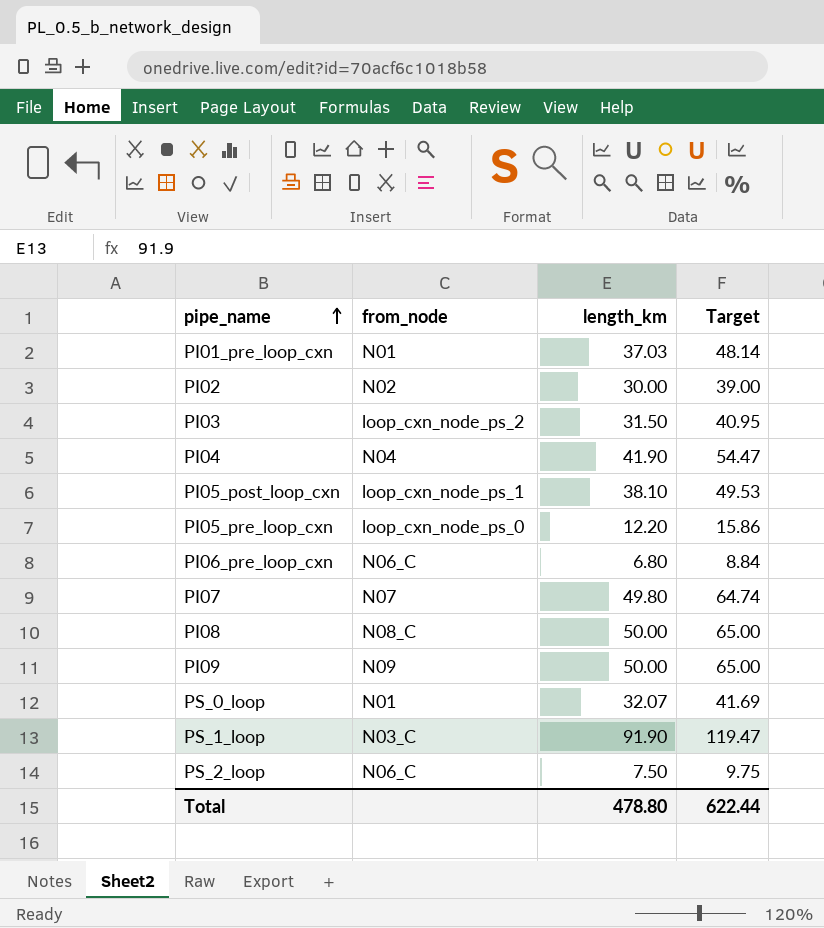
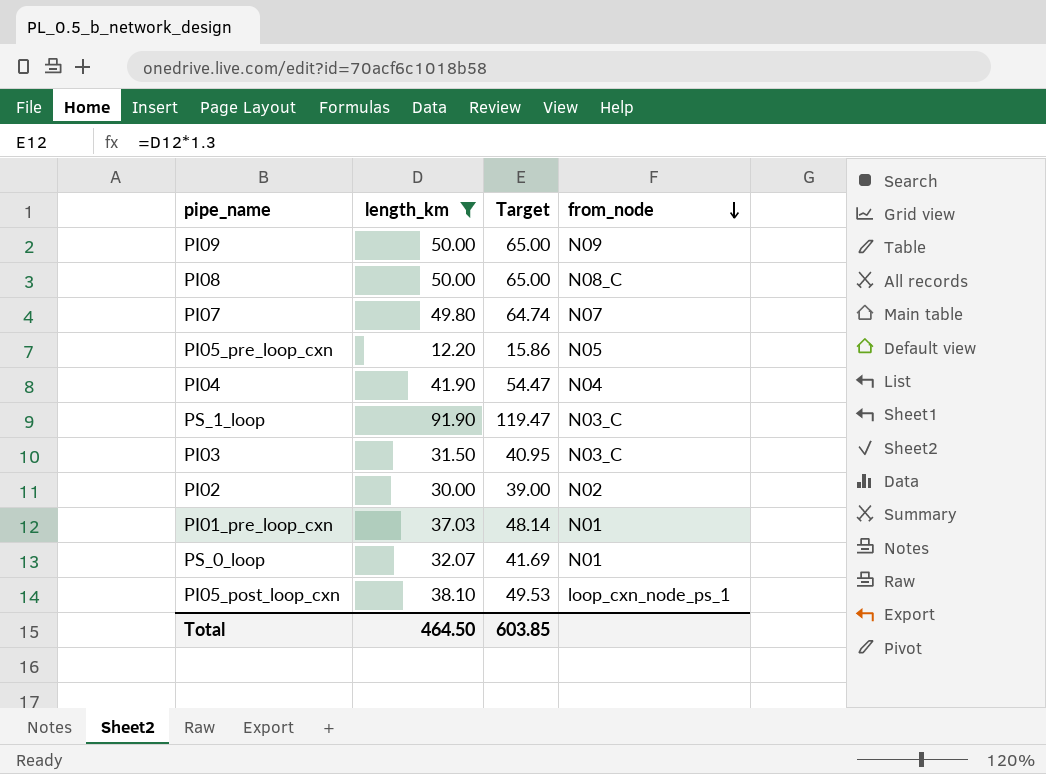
filter: none -> length_km >= 12.20
row order: pipe_name ascending -> from_node descending
column from_node | position: 2 -> 4
PI05_pre_loop_cxn | from_node: loop_cxn_node_ps_0 -> N05
PI03 | from_node: loop_cxn_node_ps_2 -> N03_C
Total | length_km: 478.80 -> 464.50
Total | Target: 622.44 -> 603.85

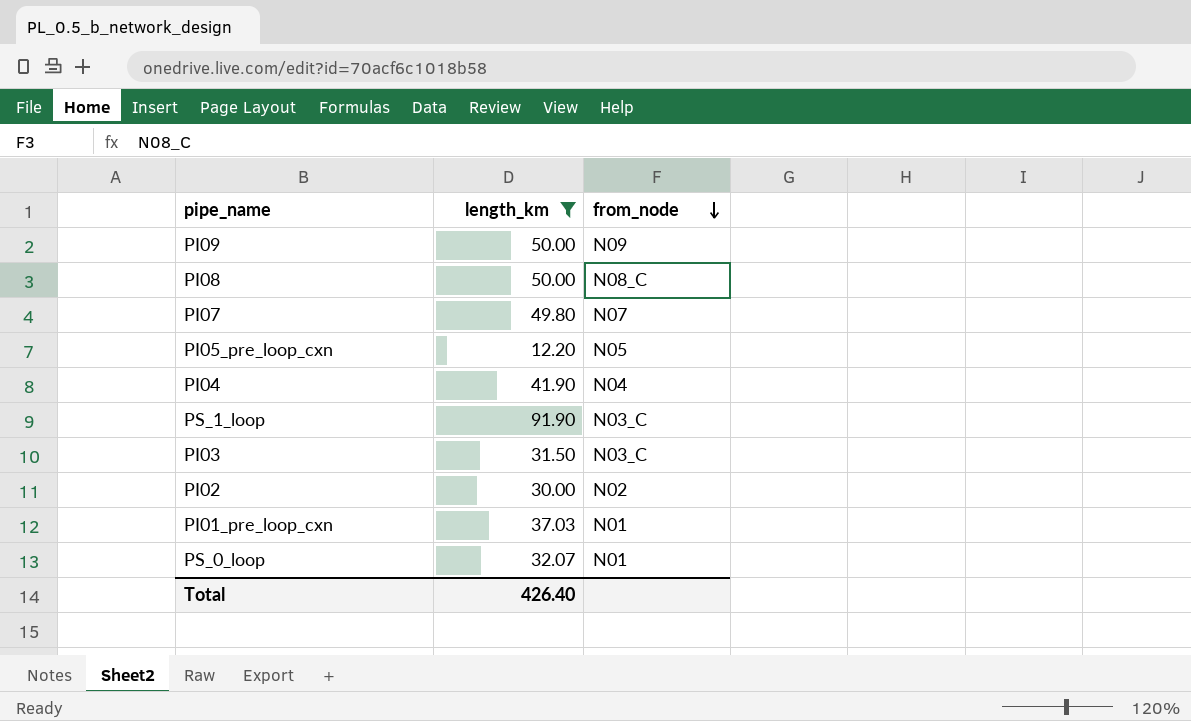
column Target | formula: [length_km] * 1.3 -> none
row PI05_post_loop_cxn: 38.10 | 49.53 | loop_cxn_node_ps_1 -> none
Total | length_km: 464.50 -> 426.40

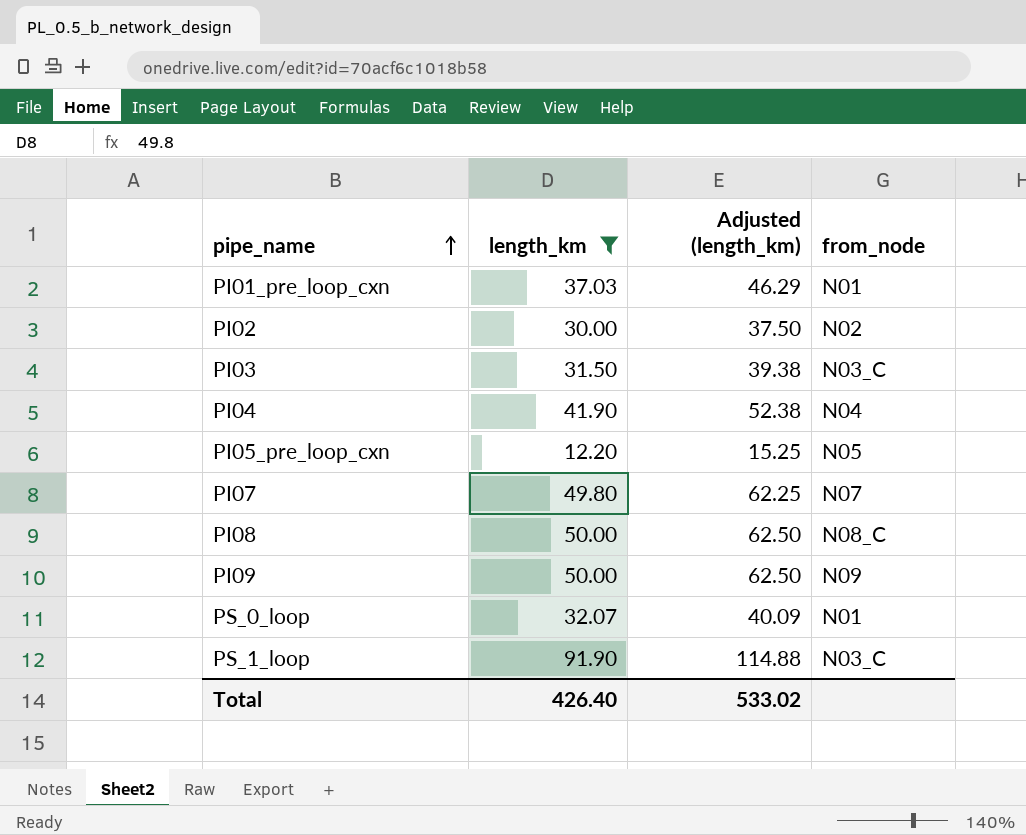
row order: from_node descending -> pipe_name ascending
column Adjusted (length_km) | formula: none -> [length_km] * 1.25

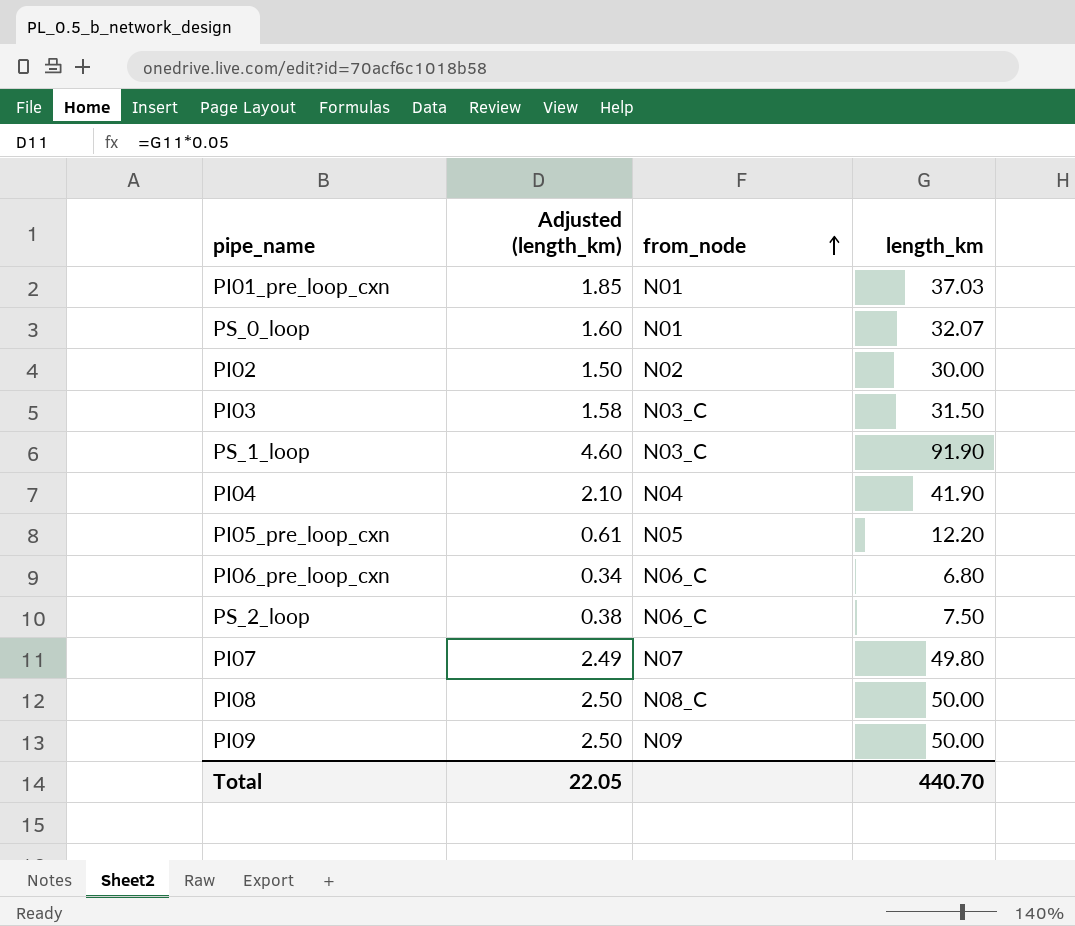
filter: length_km >= 12.20 -> none
row order: pipe_name ascending -> from_node ascending
column Adjusted (length_km) | formula: [length_km] * 1.25 -> [length_km] * 0.05
column length_km | position: 2 -> 4
Total | Adjusted (length_km): 533.02 -> 22.05
Total | length_km: 426.40 -> 440.70

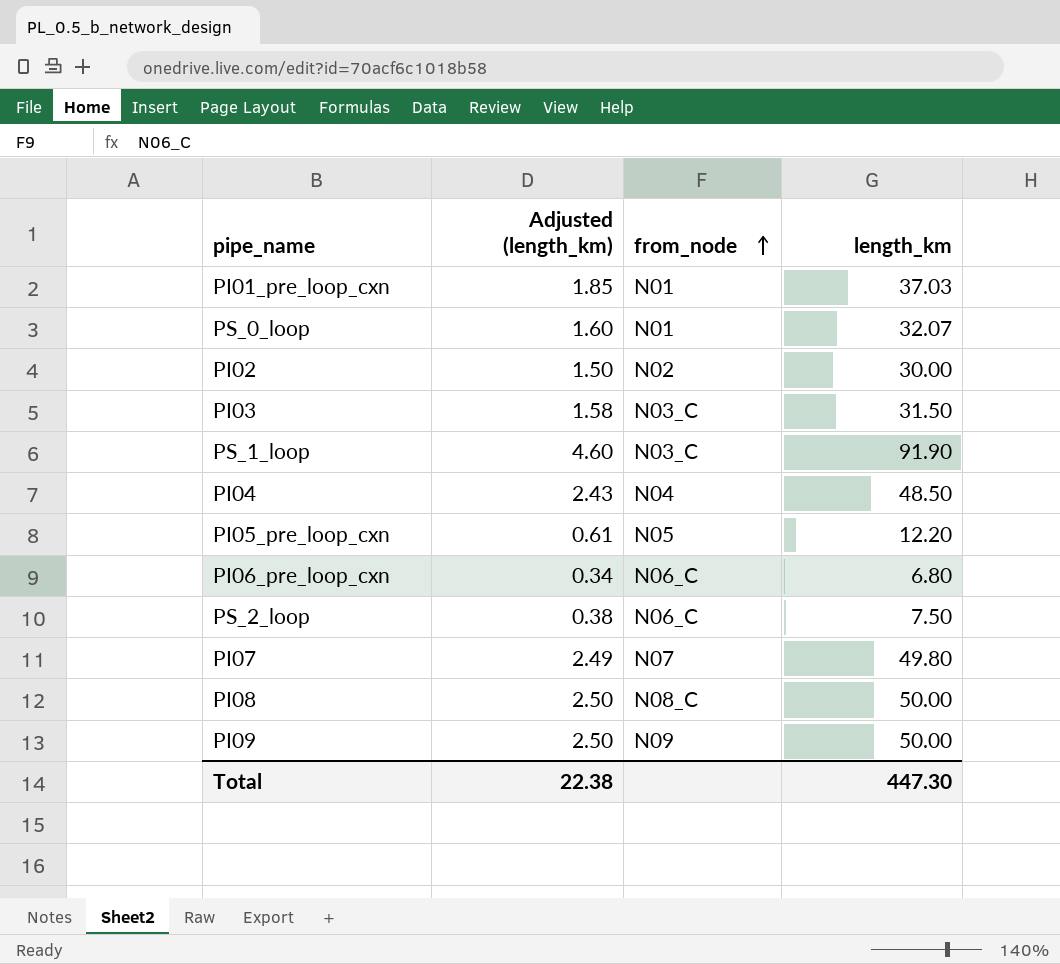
PI04 | Adjusted (length_km): 2.10 -> 2.43
PI04 | length_km: 41.90 -> 48.50
Total | Adjusted (length_km): 22.05 -> 22.38
Total | length_km: 440.70 -> 447.30

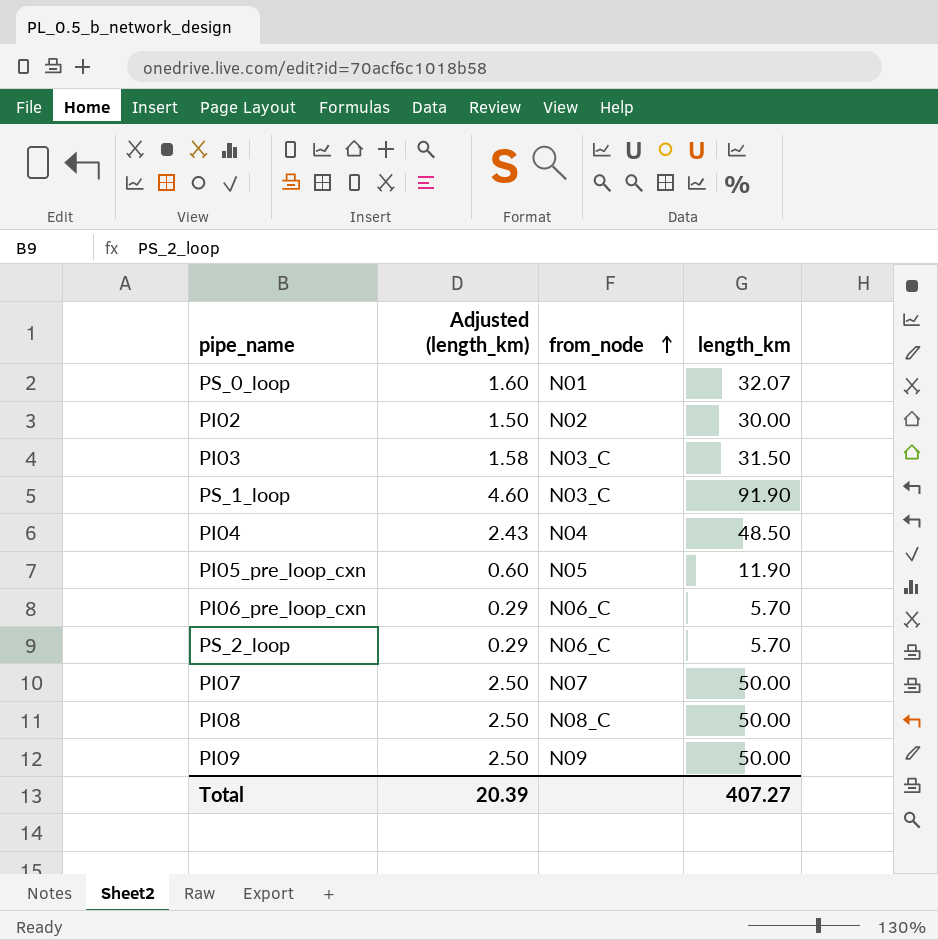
row PI01_pre_loop_cxn: 1.85 | N01 | 37.03 -> none
PI05_pre_loop_cxn | Adjusted (length_km): 0.61 -> 0.60
PI05_pre_loop_cxn | length_km: 12.20 -> 11.90
PI06_pre_loop_cxn | Adjusted (length_km): 0.34 -> 0.29
PI06_pre_loop_cxn | length_km: 6.80 -> 5.70
PS_2_loop | Adjusted (length_km): 0.38 -> 0.29
PS_2_loop | length_km: 7.50 -> 5.70
PI07 | Adjusted (length_km): 2.49 -> 2.50
PI07 | length_km: 49.80 -> 50.00
Total | Adjusted (length_km): 22.38 -> 20.39
Total | length_km: 447.30 -> 407.27

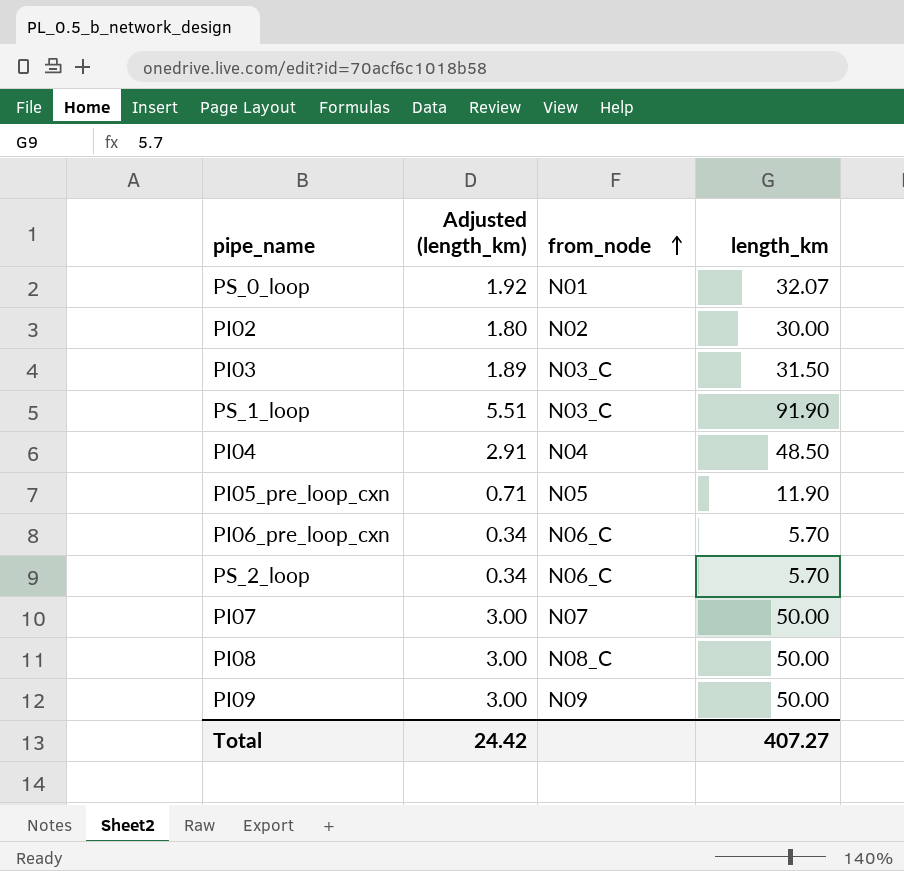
column Adjusted (length_km) | formula: [length_km] * 0.05 -> [length_km] * 0.06
Total | Adjusted (length_km): 20.39 -> 24.42

